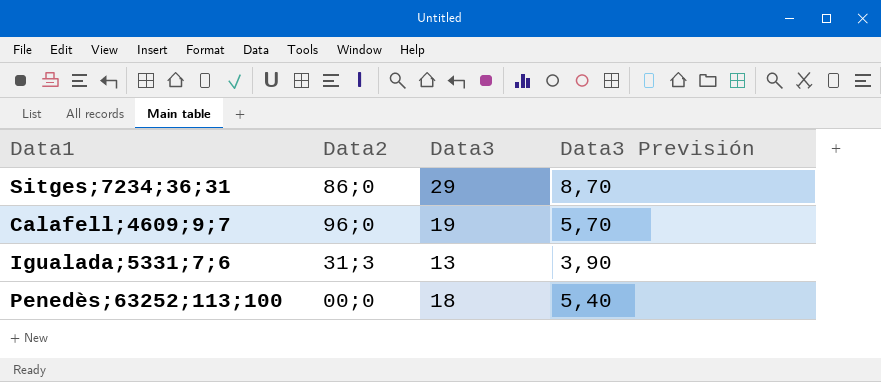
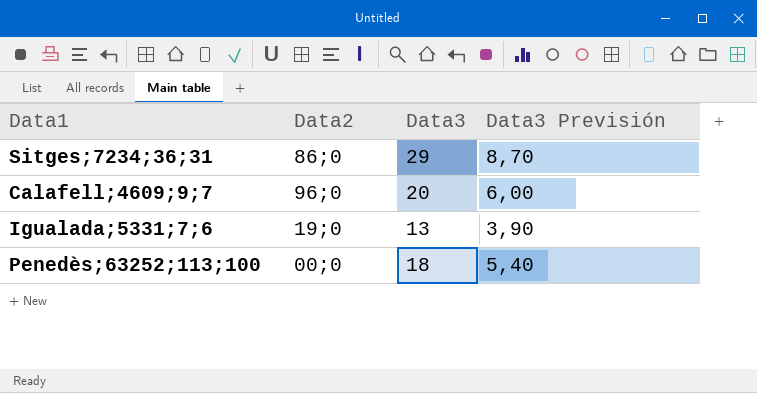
Calafell;4609;9;7 | Data3: 19 -> 20
Calafell;4609;9;7 | Data3 Previsión: 5,70 -> 6,00
Igualada;5331;7;6 | Data2: 31;3 -> 19;0

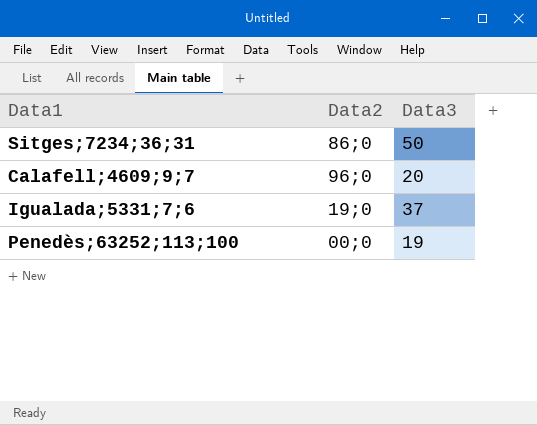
column Data3 Previsión | formula: [Data3] * 0,3 -> none
Sitges;7234;36;31 | Data3: 29 -> 50
Igualada;5331;7;6 | Data3: 13 -> 37
Penedès;63252;113;100 | Data3: 18 -> 19

